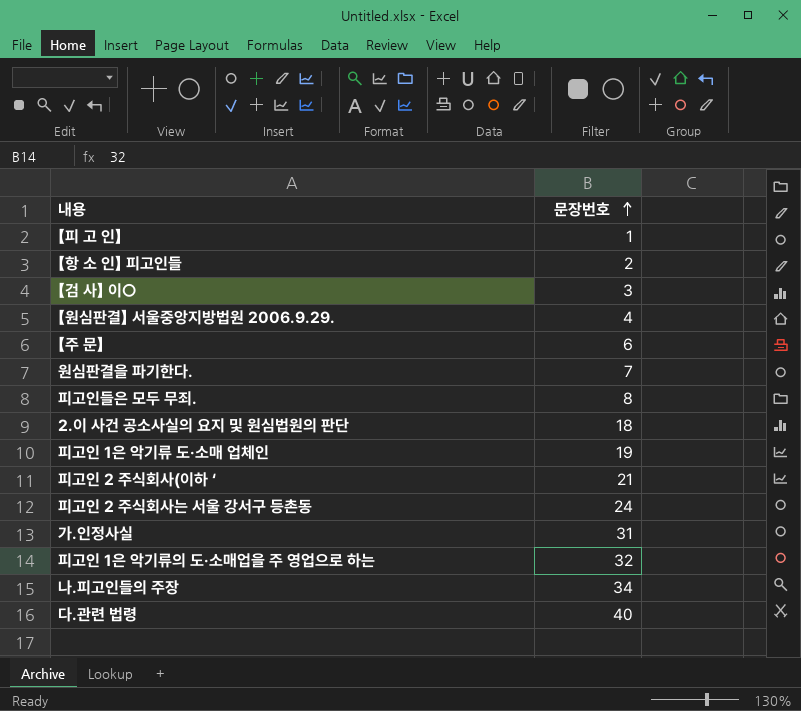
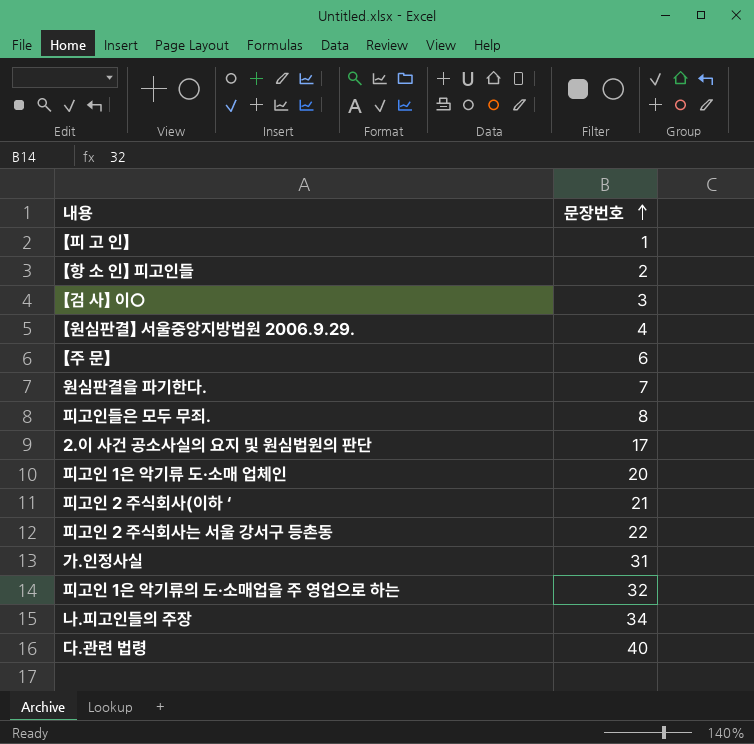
2.이 사건 공소사실의 요지 및 원심법원의 판단 | 문장번호: 18 -> 17
피고인 1은 악기류 도·소매 업체인 | 문장번호: 19 -> 20
피고인 2 주식회사는 서울 강서구 등촌동 | 문장번호: 24 -> 22

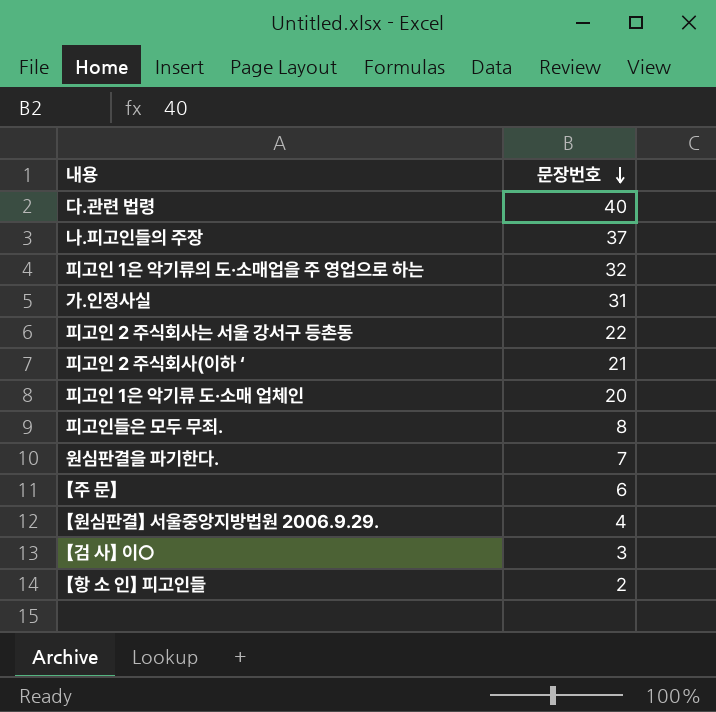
row order: 문장번호 ascending -> 문장번호 descending
row 【피 고 인】: 1 -> none
row 2.이 사건 공소사실의 요지 및 원심법원의 판단: 17 -> none
나.피고인들의 주장 | 문장번호: 34 -> 37

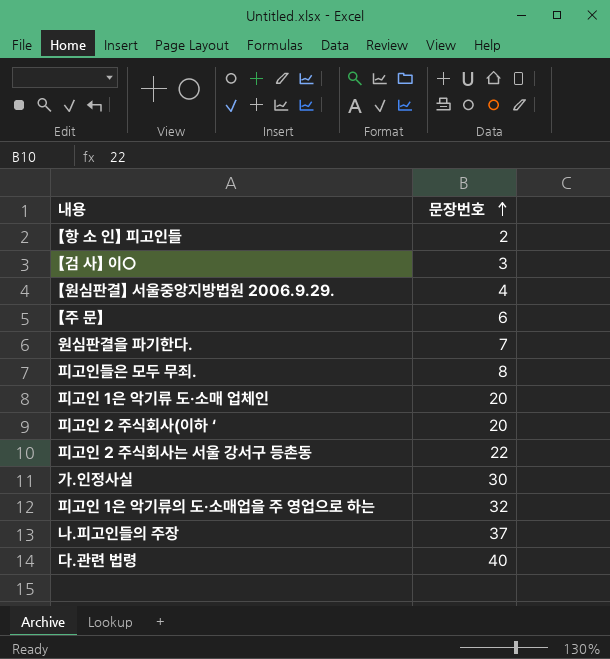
row order: 문장번호 descending -> 문장번호 ascending
피고인 2 주식회사(이하 ‘ | 문장번호: 21 -> 20
가.인정사실 | 문장번호: 31 -> 30

